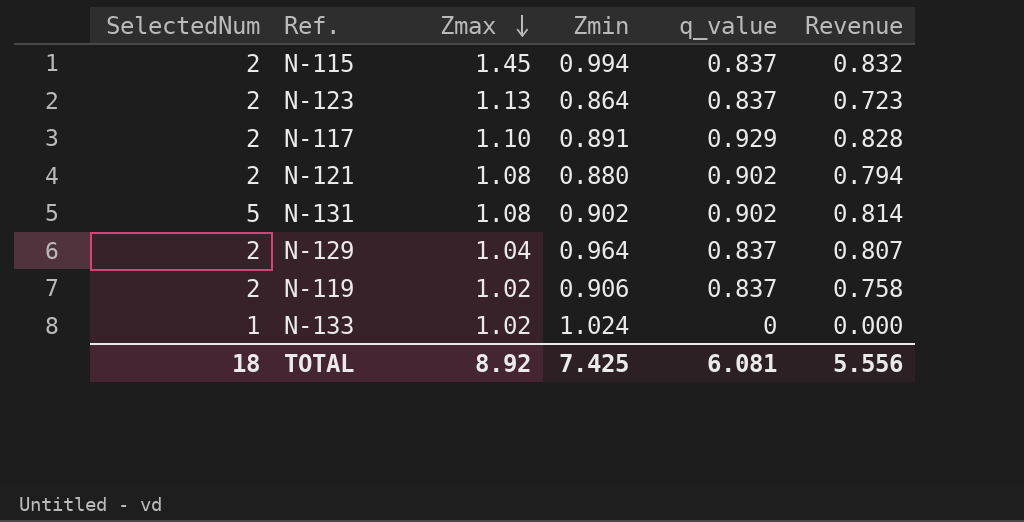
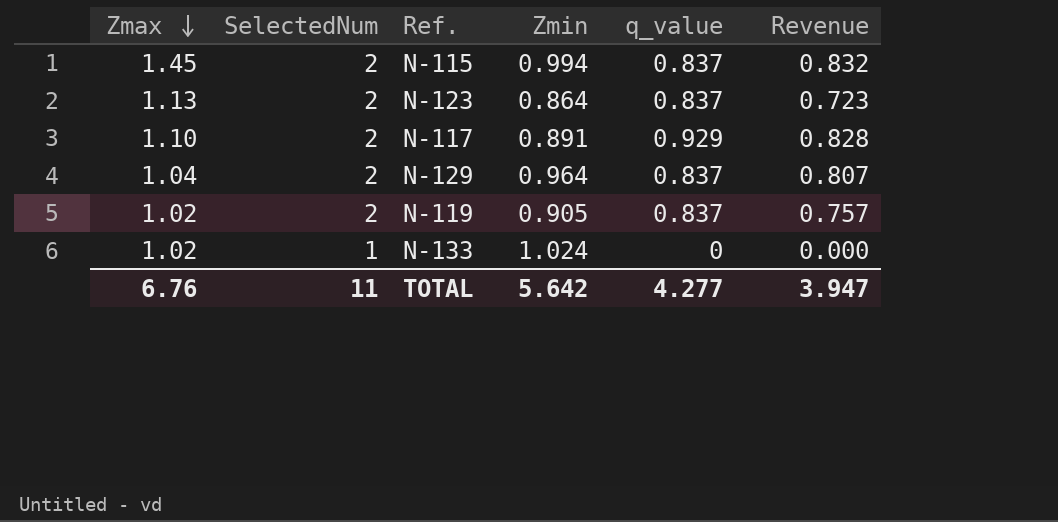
column Zmax | position: 3 -> 1
row N-121: 2 | 1.08 | 0.880 | 0.902 | 0.794 -> none
row N-131: 5 | 1.08 | 0.902 | 0.902 | 0.814 -> none
N-119 | Zmin: 0.906 -> 0.905
N-119 | Revenue: 0.758 -> 0.757
TOTAL | Zmax: 8.92 -> 6.76
TOTAL | SelectedNum: 18 -> 11
TOTAL | Zmin: 7.425 -> 5.642
TOTAL | q_value: 6.081 -> 4.277
TOTAL | Revenue: 5.556 -> 3.947

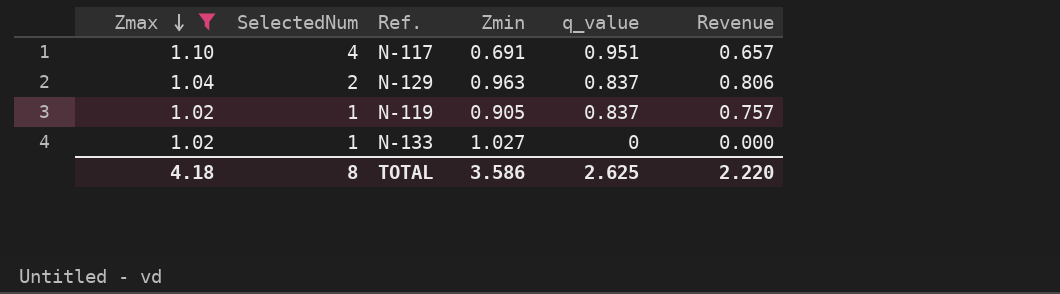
filter: none -> Zmax <= 1.10
N-117 | SelectedNum: 2 -> 4
N-117 | Zmin: 0.891 -> 0.691
N-117 | q_value: 0.929 -> 0.951
N-117 | Revenue: 0.828 -> 0.657
N-129 | Zmin: 0.964 -> 0.963
N-129 | Revenue: 0.807 -> 0.806
N-119 | SelectedNum: 2 -> 1
N-133 | Zmin: 1.024 -> 1.027
TOTAL | Zmax: 6.76 -> 4.18
TOTAL | SelectedNum: 11 -> 8
TOTAL | Zmin: 5.642 -> 3.586
TOTAL | q_value: 4.277 -> 2.625
TOTAL | Revenue: 3.947 -> 2.220

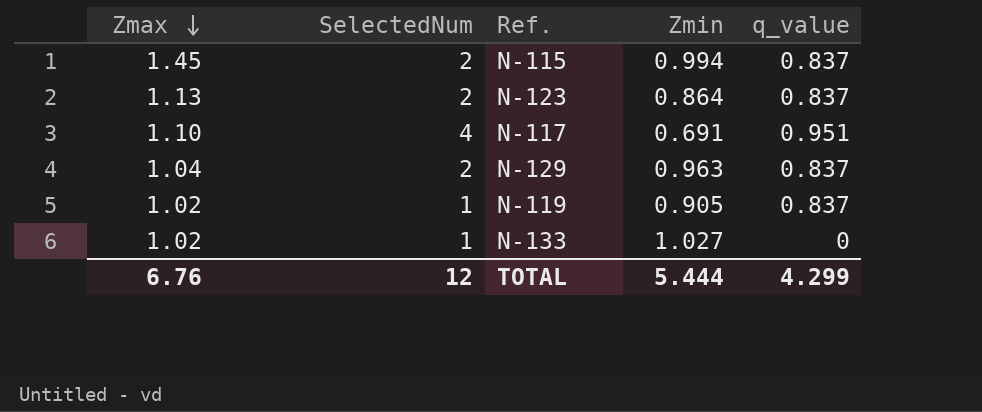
filter: Zmax <= 1.10 -> none
column Revenue | formula: [Zmin] * [q_value] -> none
TOTAL | Zmax: 4.18 -> 6.76
TOTAL | SelectedNum: 8 -> 12
TOTAL | Zmin: 3.586 -> 5.444
TOTAL | q_value: 2.625 -> 4.299

